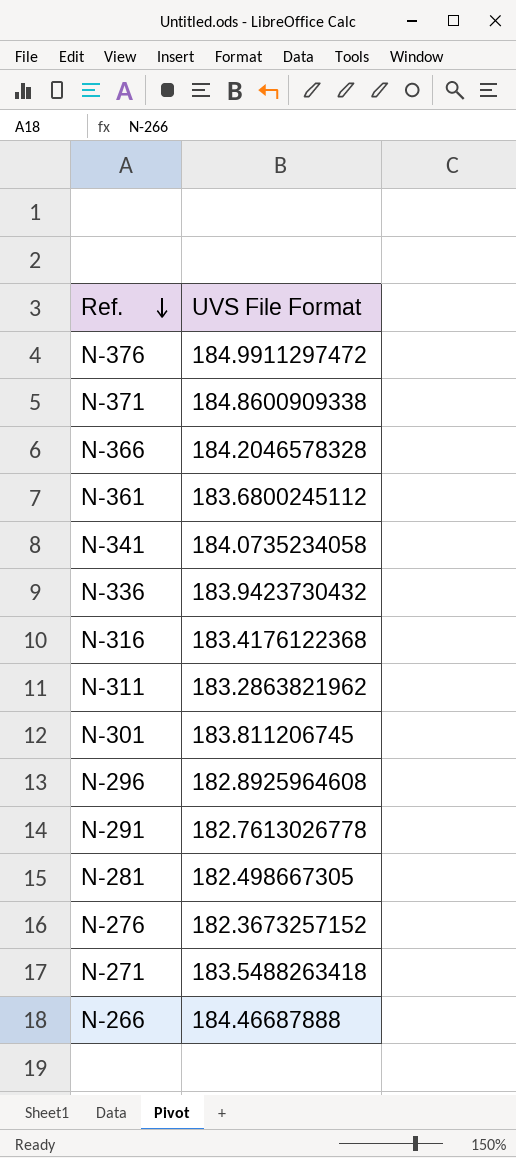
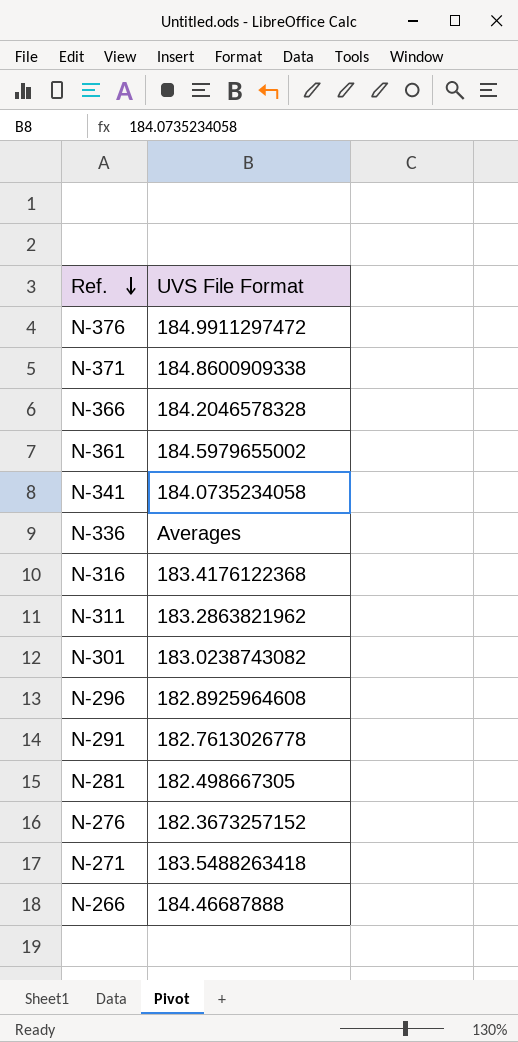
N-361 | UVS File Format: 183.6800245112 -> 184.5979655002
N-336 | UVS File Format: 183.9423730432 -> Averages
N-301 | UVS File Format: 183.811206745 -> 183.0238743082

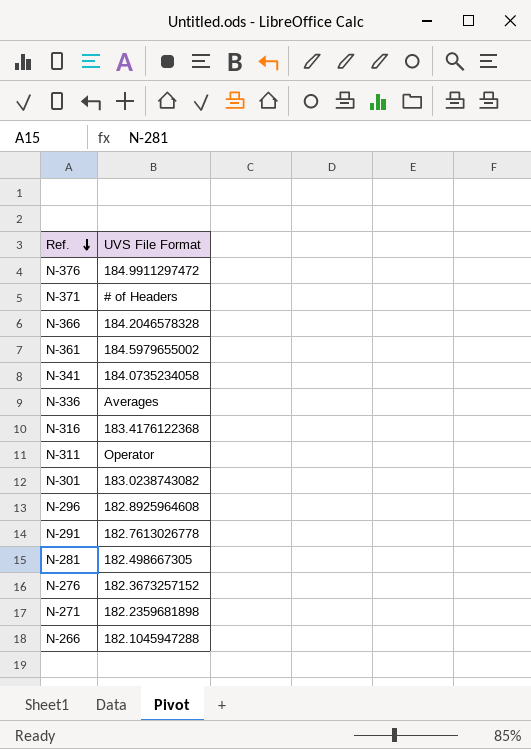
N-371 | UVS File Format: 184.8600909338 -> # of Headers
N-311 | UVS File Format: 183.2863821962 -> Operator
N-271 | UVS File Format: 183.5488263418 -> 182.2359681898
N-266 | UVS File Format: 184.46687888 -> 182.1045947288

